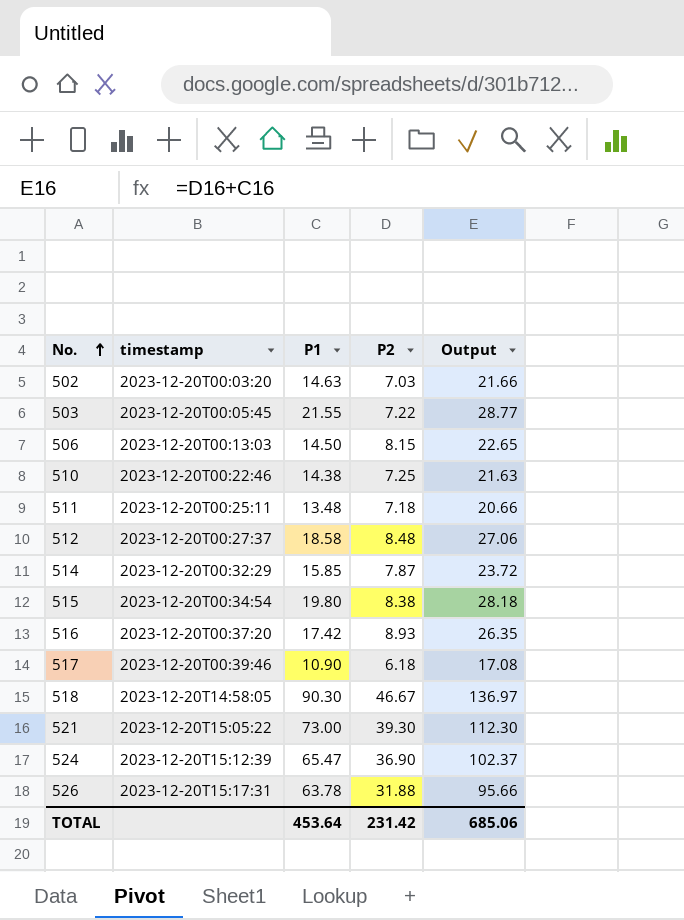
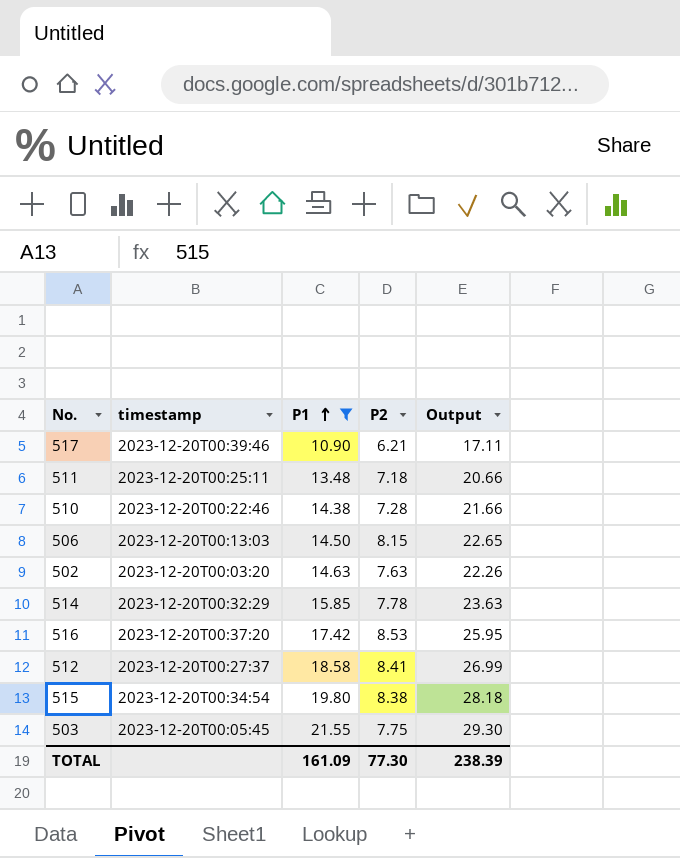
filter: none -> P1 <= 21.55
row order: No. ascending -> P1 ascending
517 | P2: 6.18 -> 6.21
517 | Output: 17.08 -> 17.11
510 | P2: 7.25 -> 7.28
510 | Output: 21.63 -> 21.66
502 | P2: 7.03 -> 7.63
502 | Output: 21.66 -> 22.26
514 | P2: 7.87 -> 7.78
514 | Output: 23.72 -> 23.63
516 | P2: 8.93 -> 8.53
516 | Output: 26.35 -> 25.95
512 | P2: 8.48 -> 8.41
512 | Output: 27.06 -> 26.99
503 | P2: 7.22 -> 7.75
503 | Output: 28.77 -> 29.30
TOTAL | P1: 453.64 -> 161.09
TOTAL | P2: 231.42 -> 77.30
TOTAL | Output: 685.06 -> 238.39

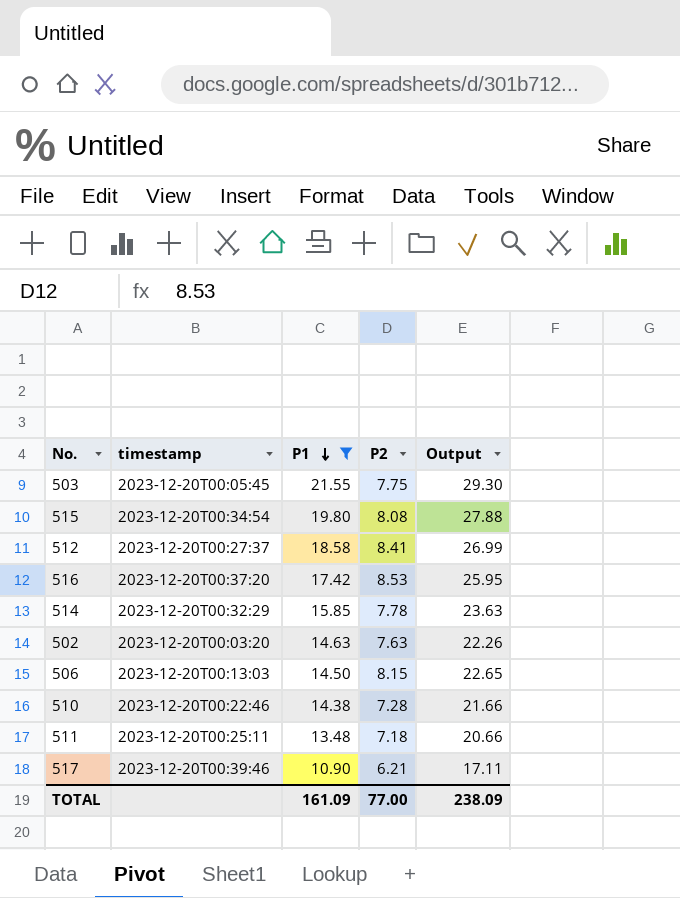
row order: P1 ascending -> P1 descending
515 | P2: 8.38 -> 8.08
515 | Output: 28.18 -> 27.88
TOTAL | P2: 77.30 -> 77.00
TOTAL | Output: 238.39 -> 238.09

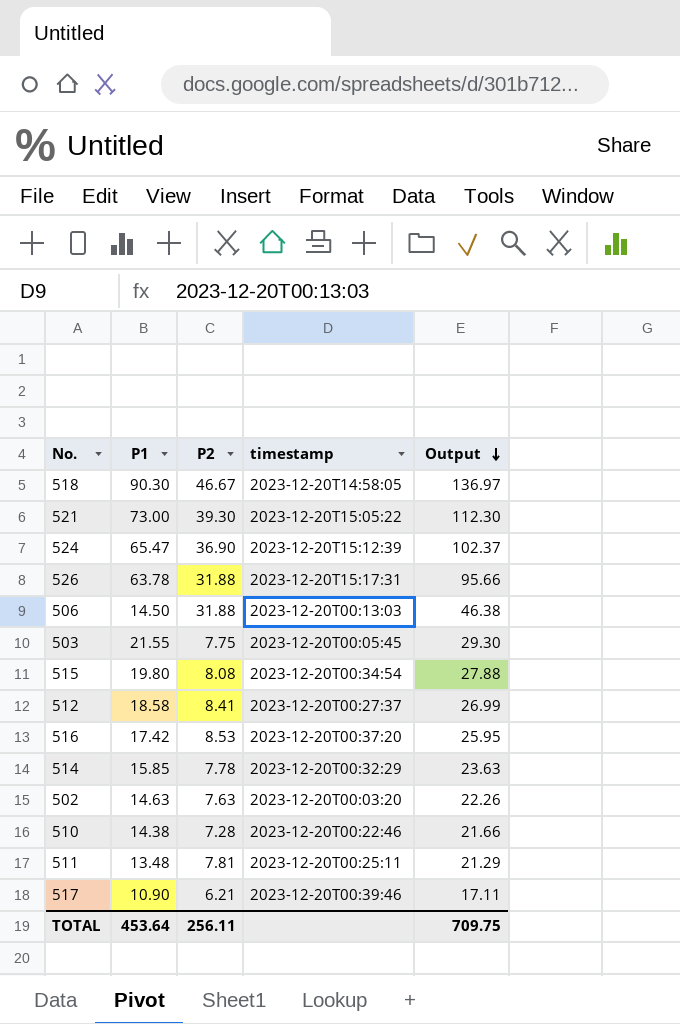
filter: P1 <= 21.55 -> none
row order: P1 descending -> Output descending
column timestamp | position: 2 -> 4
506 | P2: 8.15 -> 31.88
506 | Output: 22.65 -> 46.38
511 | P2: 7.18 -> 7.81
511 | Output: 20.66 -> 21.29
TOTAL | P1: 161.09 -> 453.64
TOTAL | P2: 77.00 -> 256.11
TOTAL | Output: 238.09 -> 709.75

